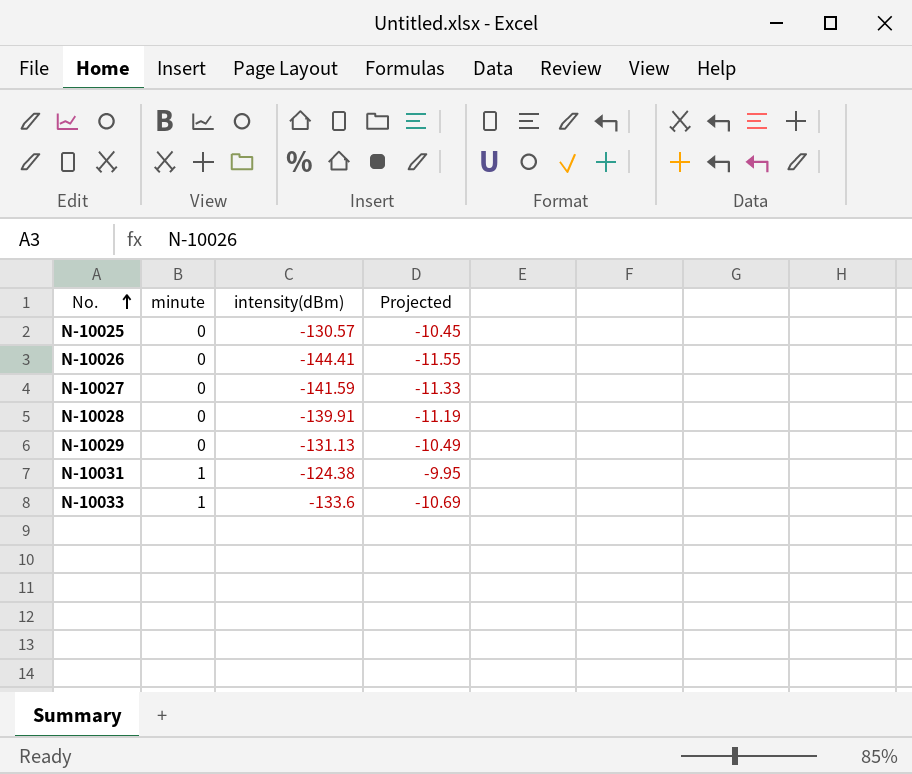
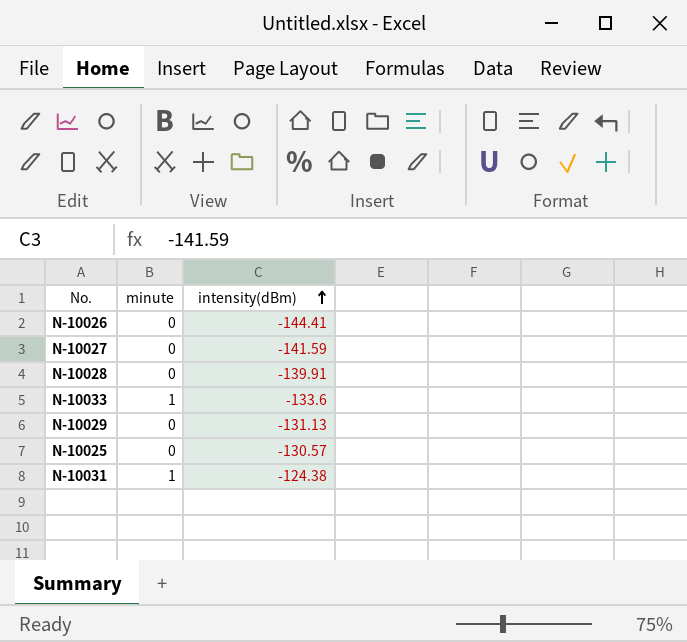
row order: No. ascending -> intensity(dBm) ascending
column Projected | formula: [intensity(dBm)] * 0.08 -> none

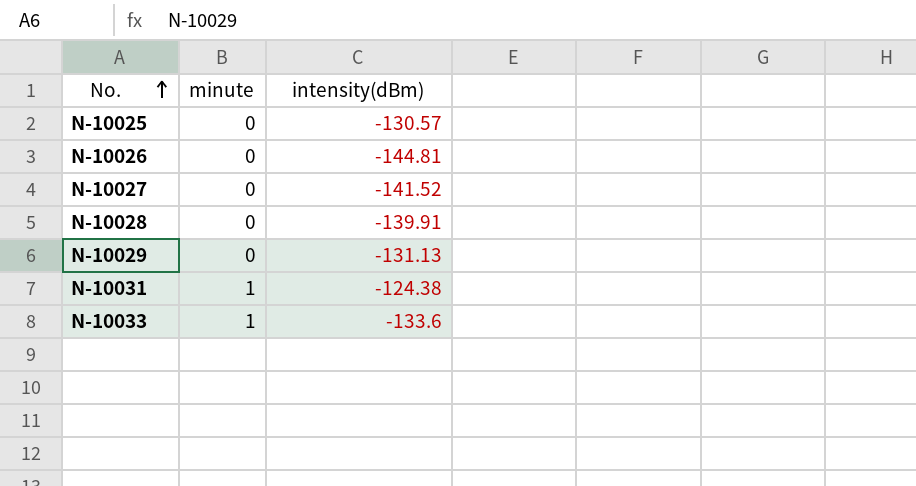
row order: intensity(dBm) ascending -> No. ascending
N-10026 | intensity(dBm): -144.41 -> -144.81
N-10027 | intensity(dBm): -141.59 -> -141.52

